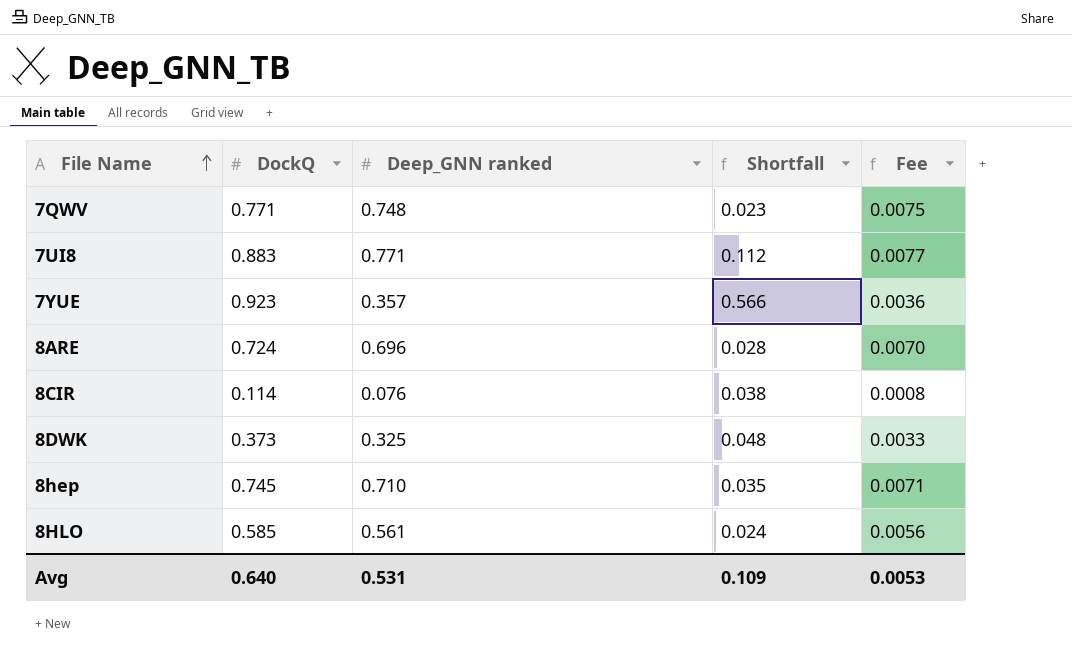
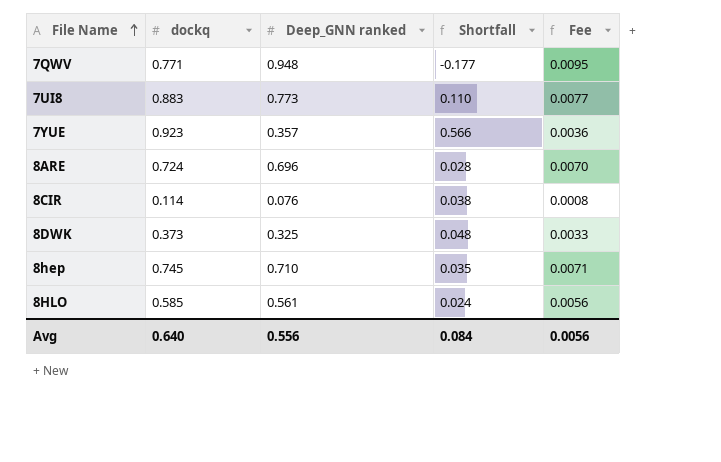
column name: DockQ -> dockq
7QWV | Deep_GNN ranked: 0.748 -> 0.948
7QWV | Shortfall: 0.023 -> -0.177
7QWV | Fee: 0.0075 -> 0.0095
7UI8 | Deep_GNN ranked: 0.771 -> 0.773
7UI8 | Shortfall: 0.112 -> 0.110
Avg | Deep_GNN ranked: 0.531 -> 0.556
Avg | Shortfall: 0.109 -> 0.084
Avg | Fee: 0.0053 -> 0.0056

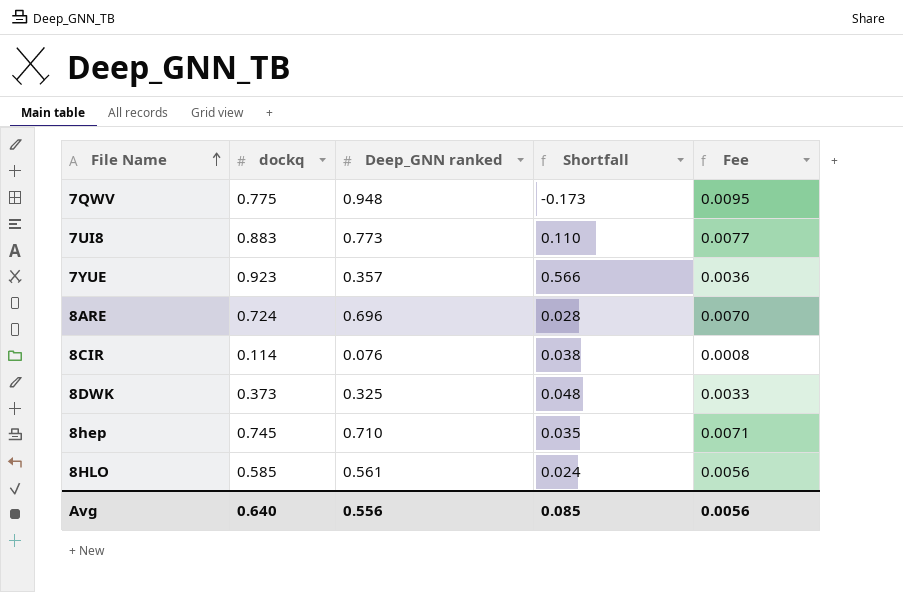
7QWV | dockq: 0.771 -> 0.775
7QWV | Shortfall: -0.177 -> -0.173
Avg | Shortfall: 0.084 -> 0.085

